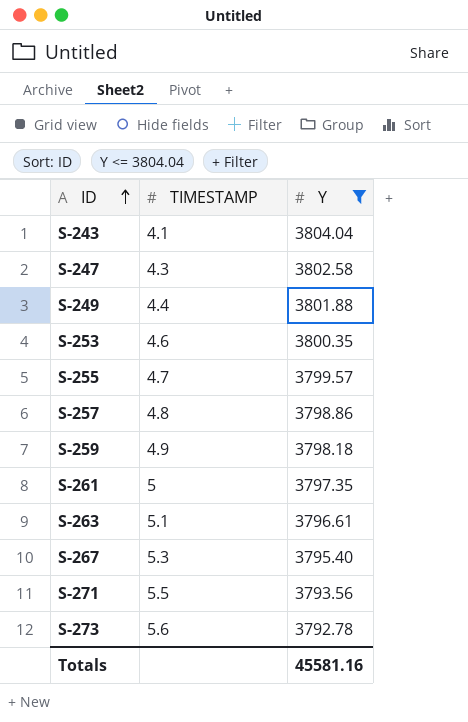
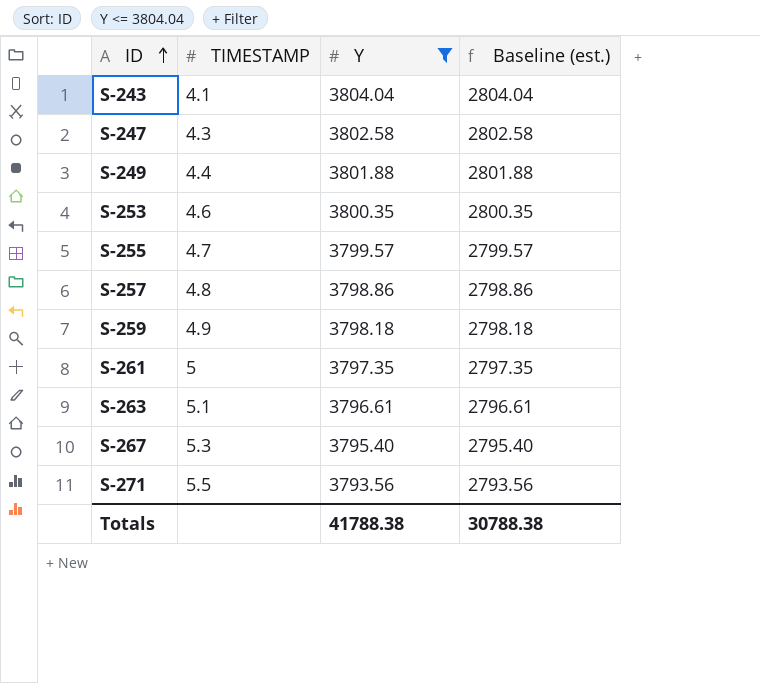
column Baseline (est.) | formula: none -> [Y] - 1000
row S-273: 5.6 | 3792.78 -> none
Totals | Y: 45581.16 -> 41788.38

